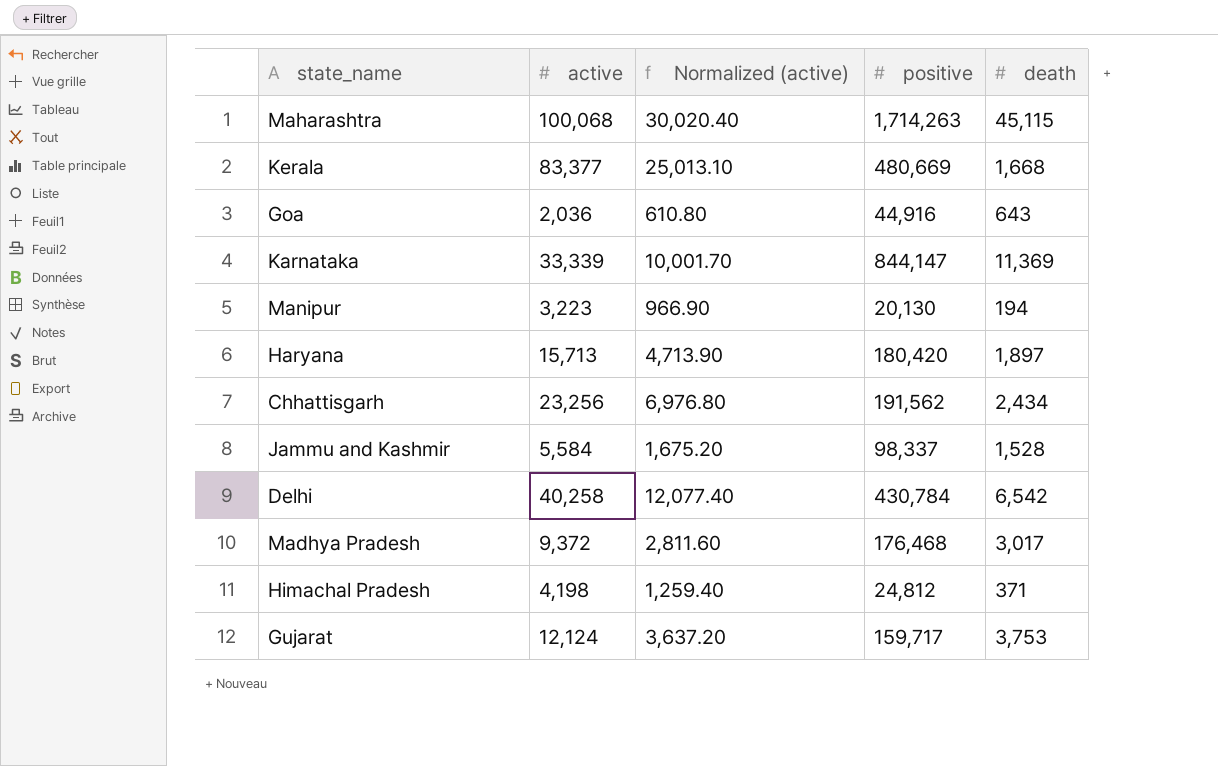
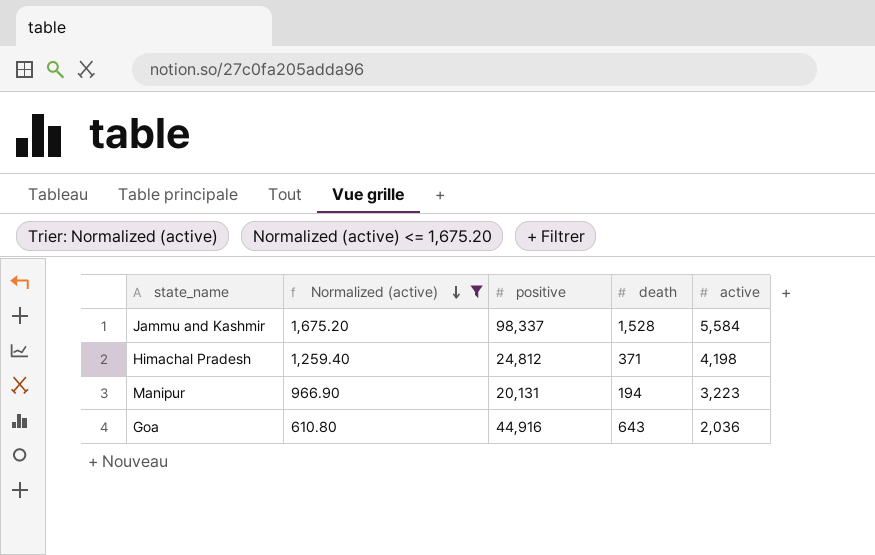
filter: none -> Normalized (active) <= 1,675.20
row order: none -> Normalized (active) descending
column active | position: 2 -> 5
Manipur | positive: 20,130 -> 20,131

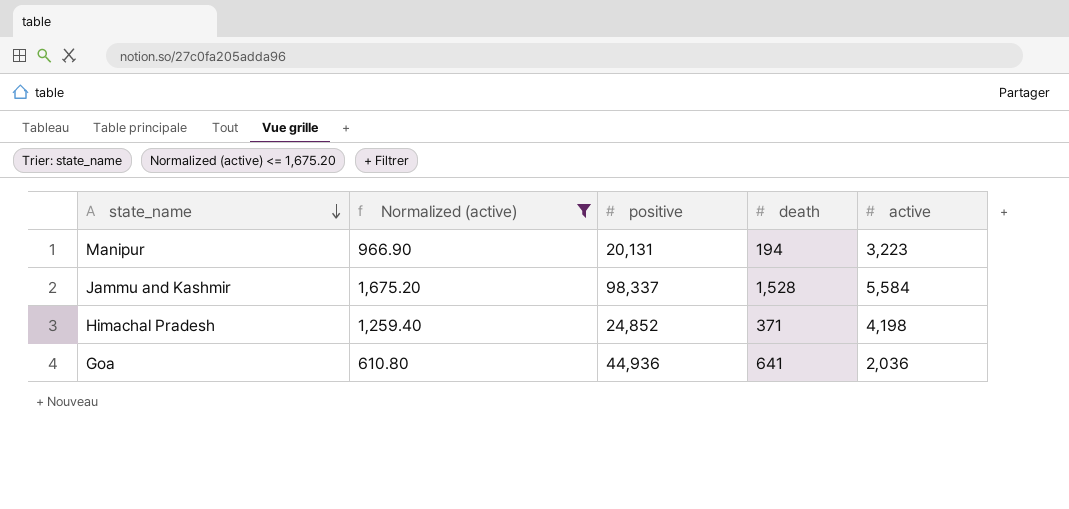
row order: Normalized (active) descending -> state_name descending
Himachal Pradesh | positive: 24,812 -> 24,852
Goa | positive: 44,916 -> 44,936
Goa | death: 643 -> 641

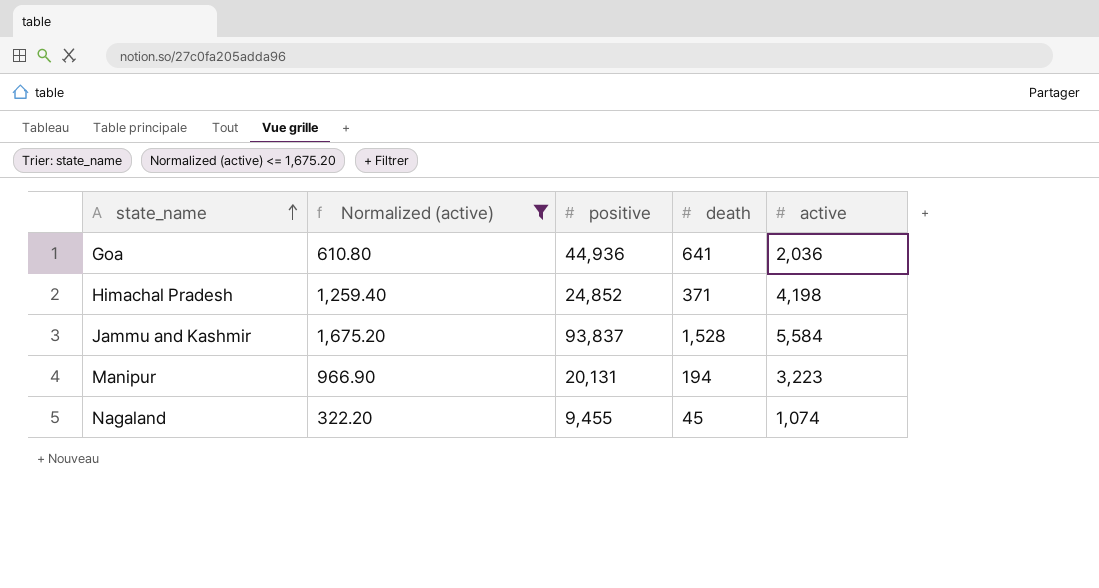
row order: state_name descending -> state_name ascending
Jammu and Kashmir | positive: 98,337 -> 93,837
row Nagaland: none -> 322.20 | 9,455 | 45 | 1,074

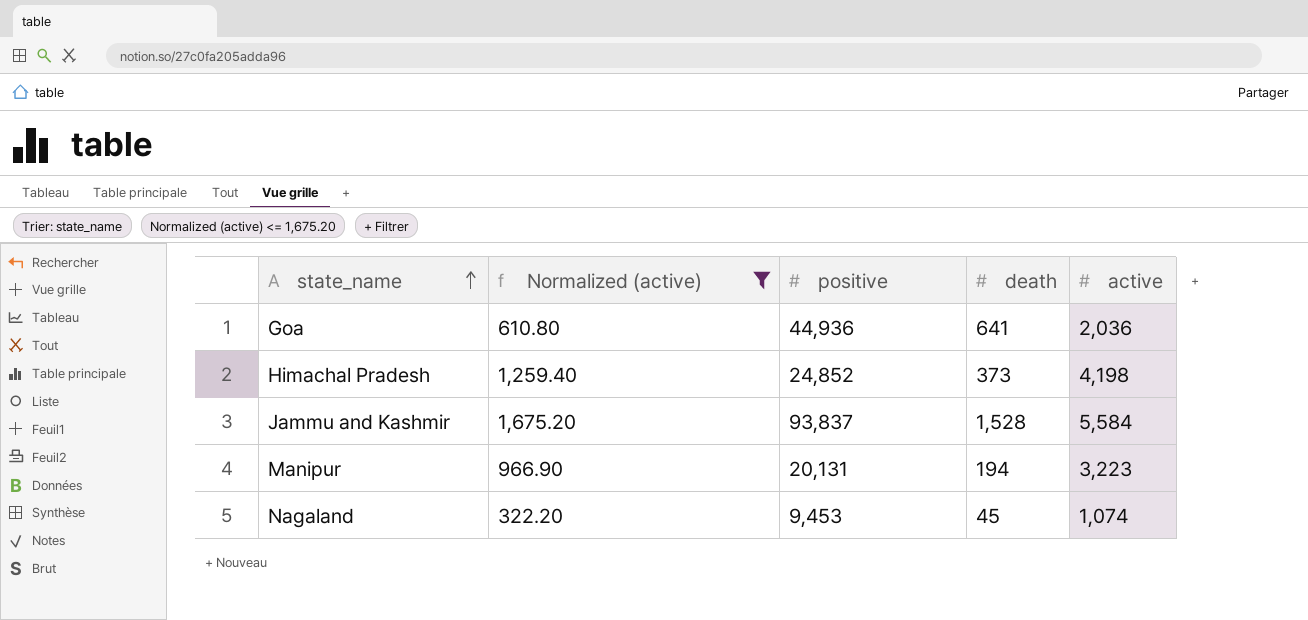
Himachal Pradesh | death: 371 -> 373
Nagaland | positive: 9,455 -> 9,453

